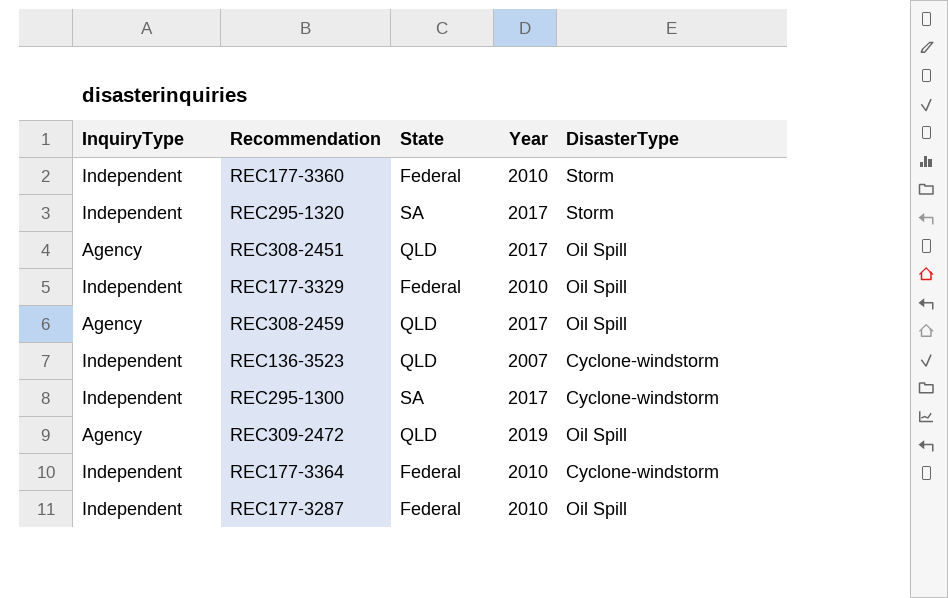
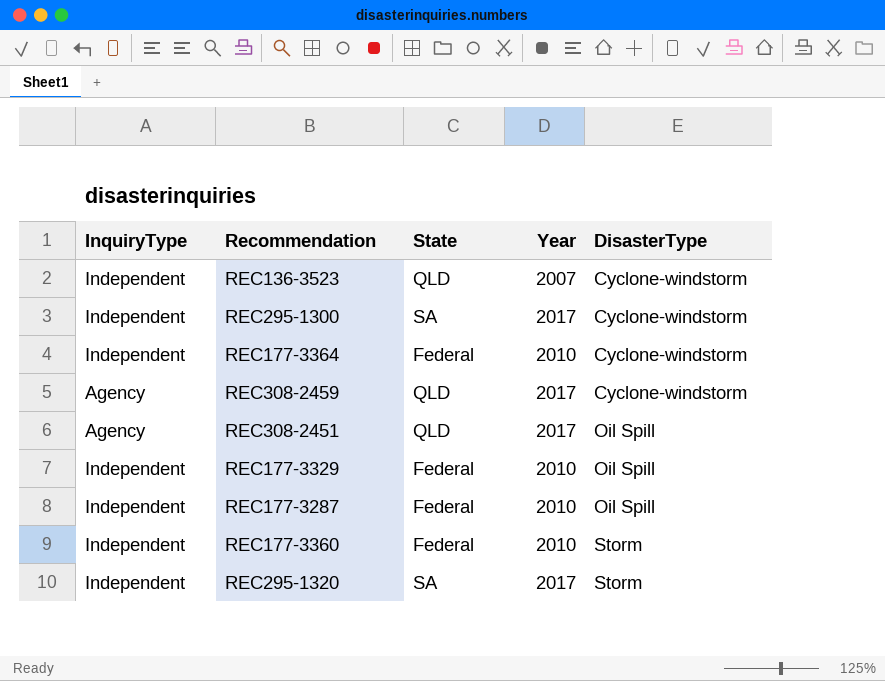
row order: none -> DisasterType ascending
row REC309-2472: Agency | QLD | 2019 | Oil Spill -> none
REC308-2459 | DisasterType: Oil Spill -> Cyclone-windstorm

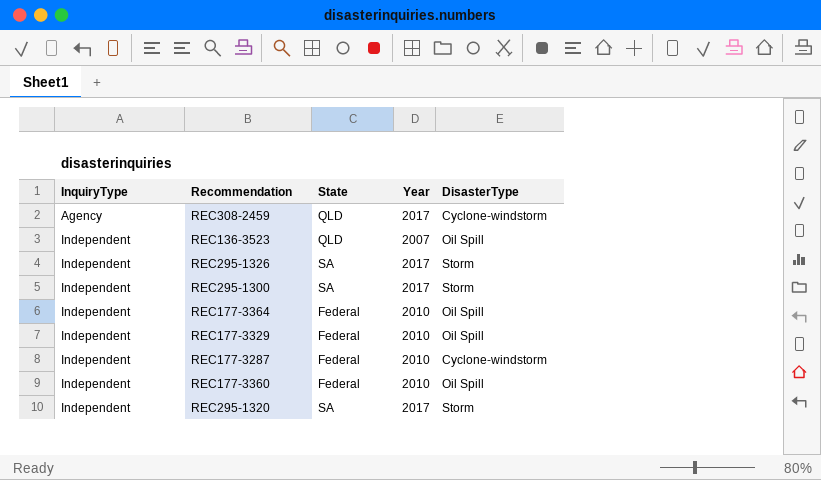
row order: DisasterType ascending -> InquiryType ascending
row REC308-2451: Agency | QLD | 2017 | Oil Spill -> none
REC136-3523 | DisasterType: Cyclone-windstorm -> Oil Spill
row REC295-1326: none -> Independent | SA | 2017 | Storm
REC295-1300 | DisasterType: Cyclone-windstorm -> Storm
REC177-3364 | DisasterType: Cyclone-windstorm -> Oil Spill
REC177-3287 | DisasterType: Oil Spill -> Cyclone-windstorm
REC177-3360 | DisasterType: Storm -> Oil Spill

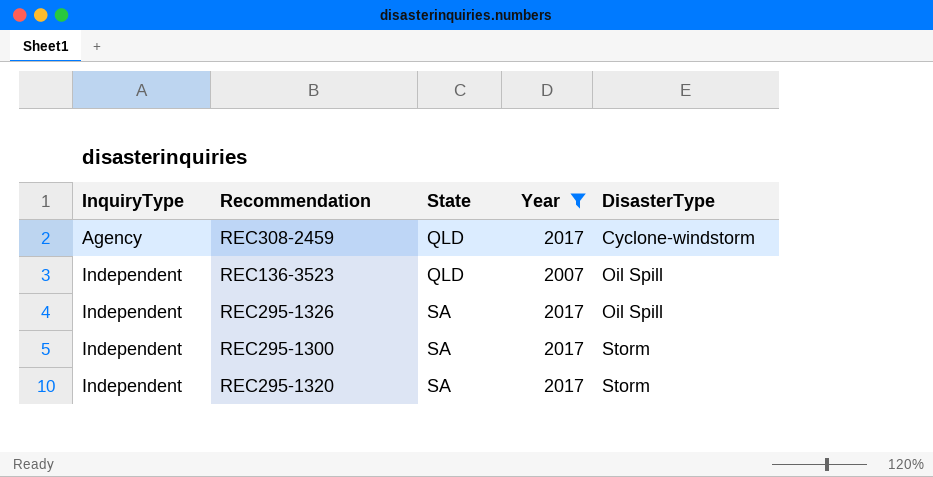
filter: none -> Year != 2010
REC295-1326 | DisasterType: Storm -> Oil Spill

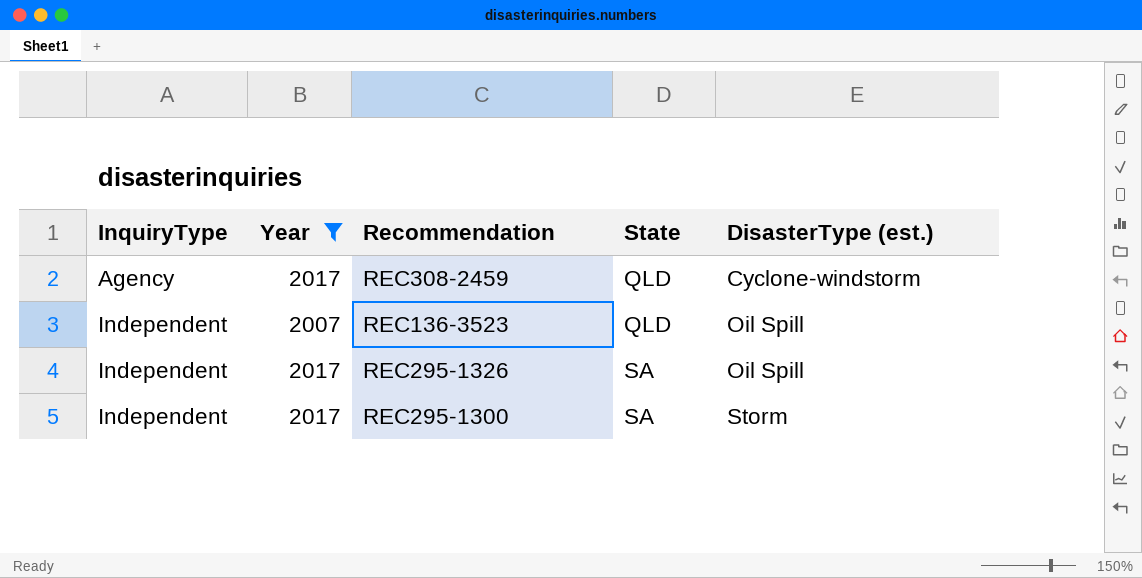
column Year | position: 4 -> 2
column name: DisasterType -> DisasterType (est.)
row REC295-1320: Independent | SA | 2017 | Storm -> none

